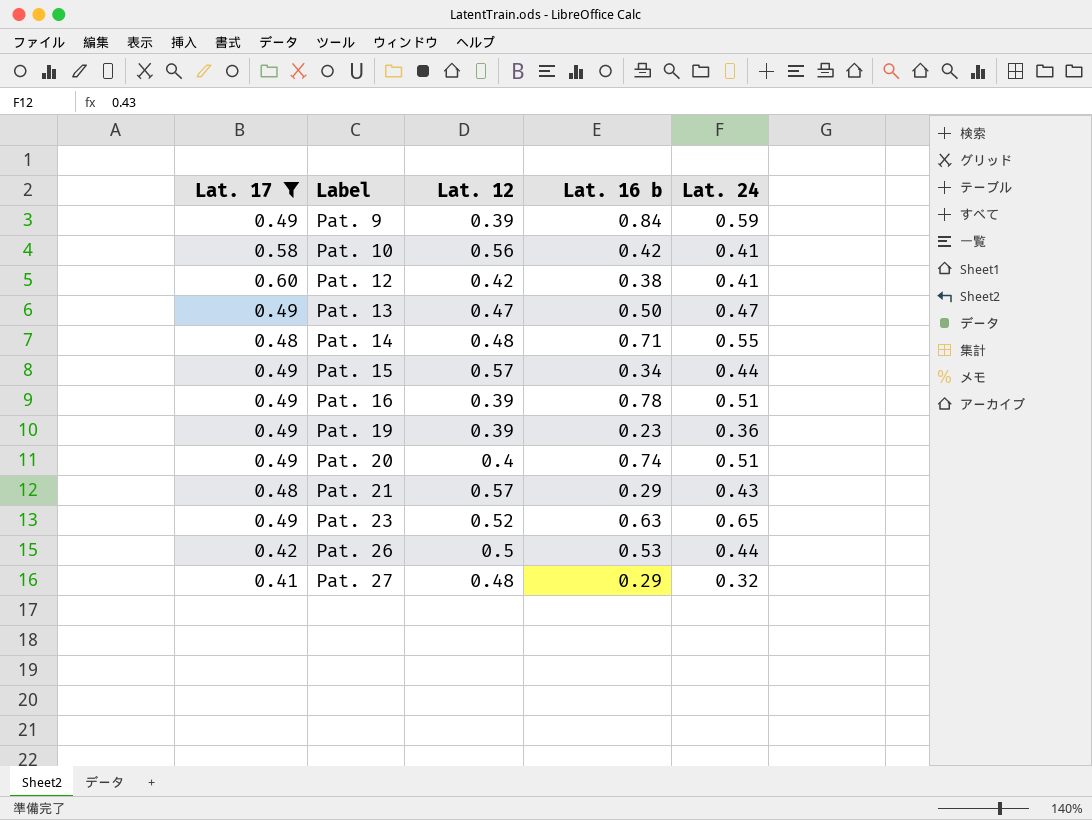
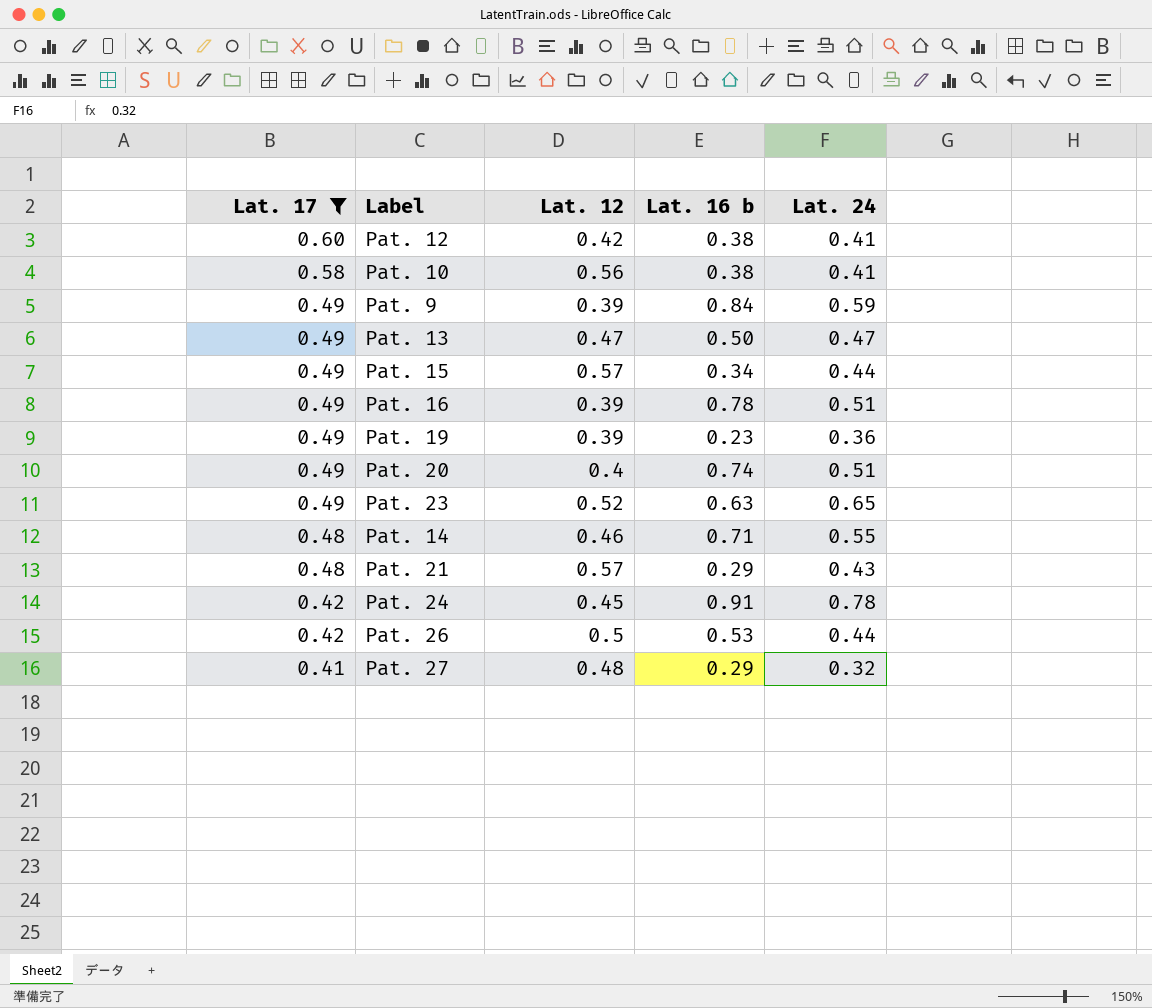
row order: Label ascending -> Lat. 17 descending
Pat. 10 | Lat. 16 b: 0.42 -> 0.38
Pat. 14 | Lat. 12: 0.48 -> 0.46
row Pat. 24: none -> 0.42 | 0.45 | 0.91 | 0.78

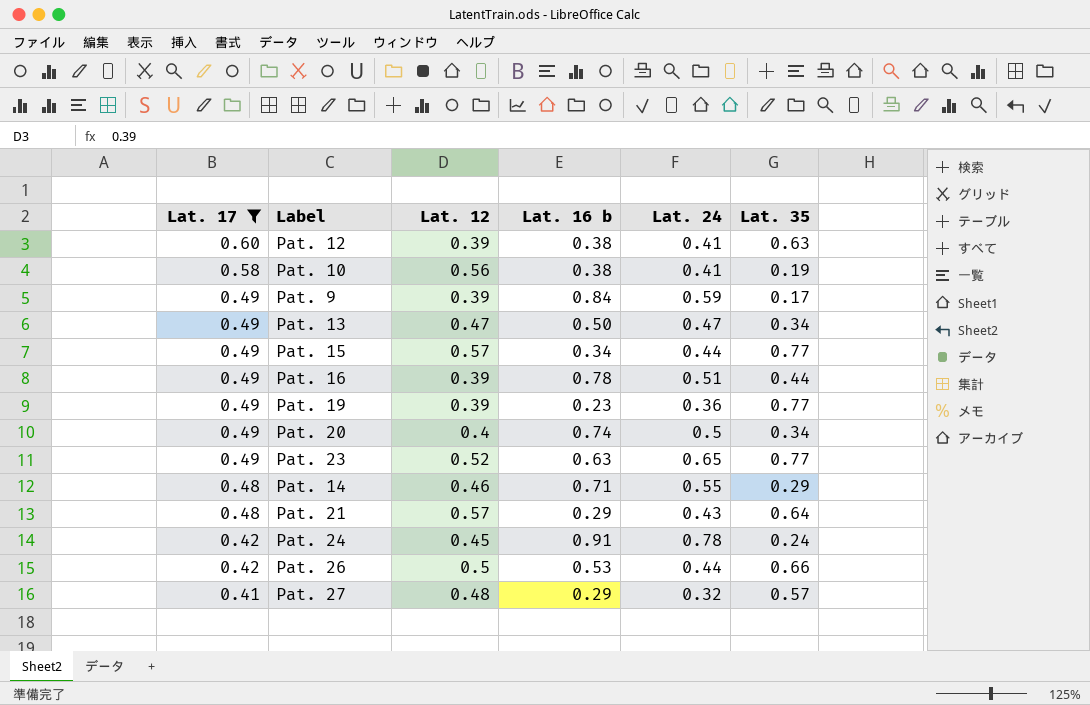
column Lat. 35 | position: none -> 6
Pat. 12 | Lat. 12: 0.42 -> 0.39
Pat. 20 | Lat. 24: 0.51 -> 0.5

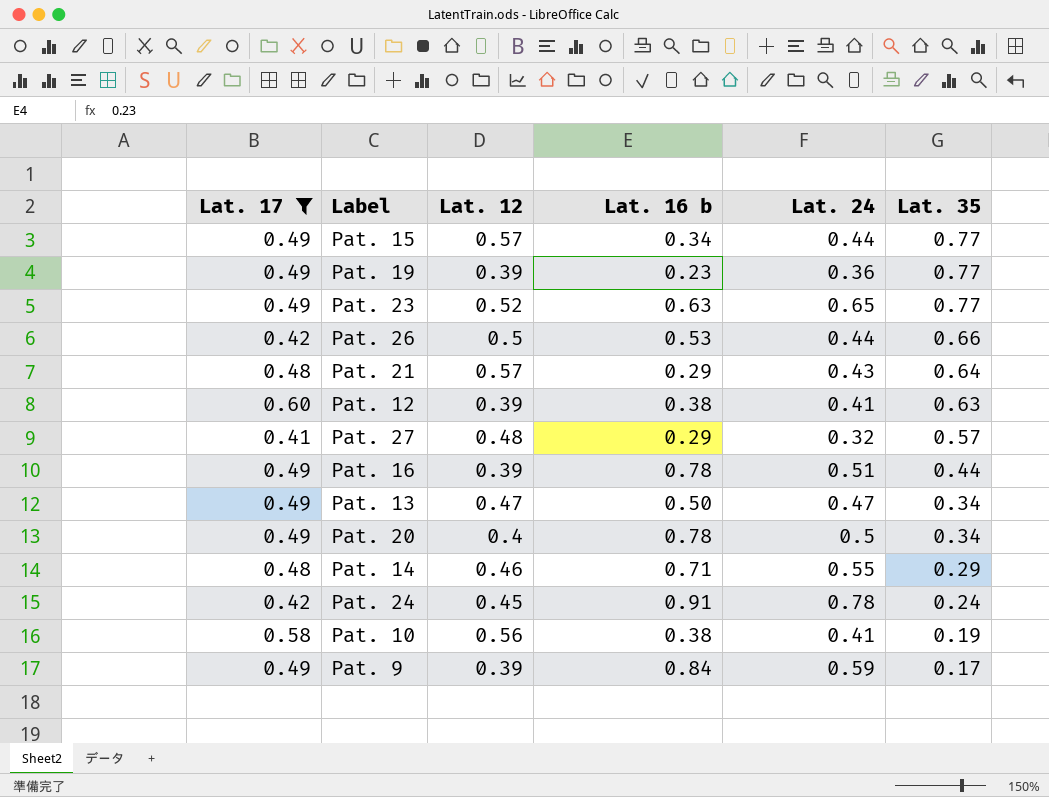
row order: Lat. 17 descending -> Lat. 35 descending
Pat. 20 | Lat. 16 b: 0.74 -> 0.78

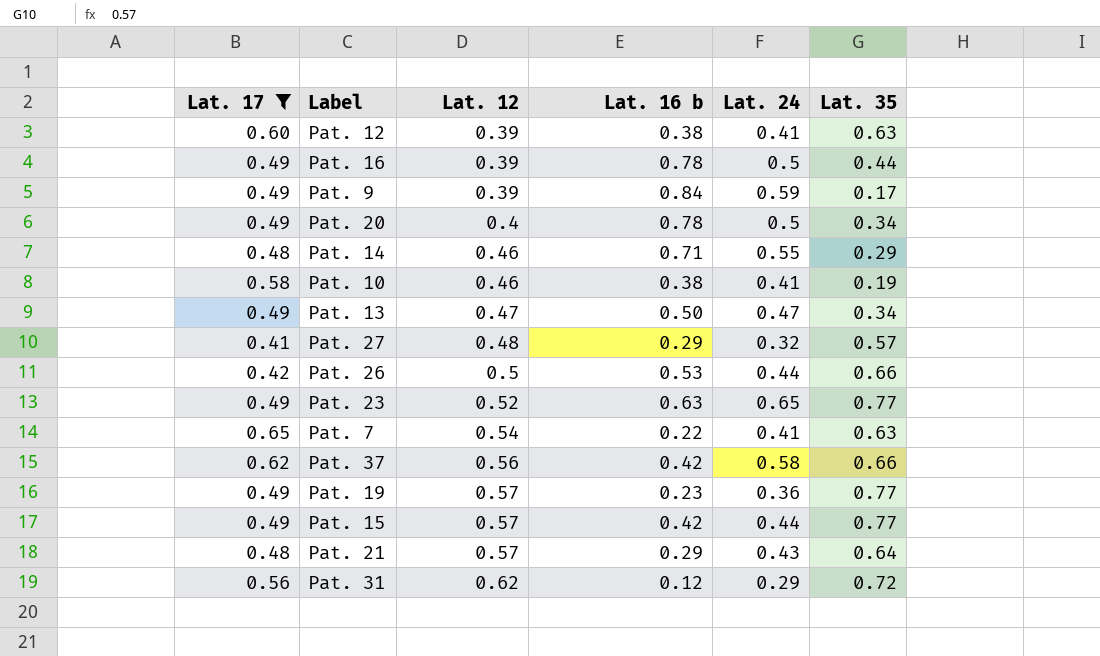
row order: Lat. 35 descending -> Lat. 12 ascending
row Pat. 24: 0.42 | 0.45 | 0.91 | 0.78 | 0.24 -> none
Pat. 16 | Lat. 24: 0.51 -> 0.5
Pat. 10 | Lat. 12: 0.56 -> 0.46
row Pat. 7: none -> 0.65 | 0.54 | 0.22 | 0.41 | 0.63
row Pat. 37: none -> 0.62 | 0.56 | 0.42 | 0.58 | 0.66
Pat. 19 | Lat. 12: 0.39 -> 0.57
Pat. 15 | Lat. 16 b: 0.34 -> 0.42
row Pat. 31: none -> 0.56 | 0.62 | 0.12 | 0.29 | 0.72

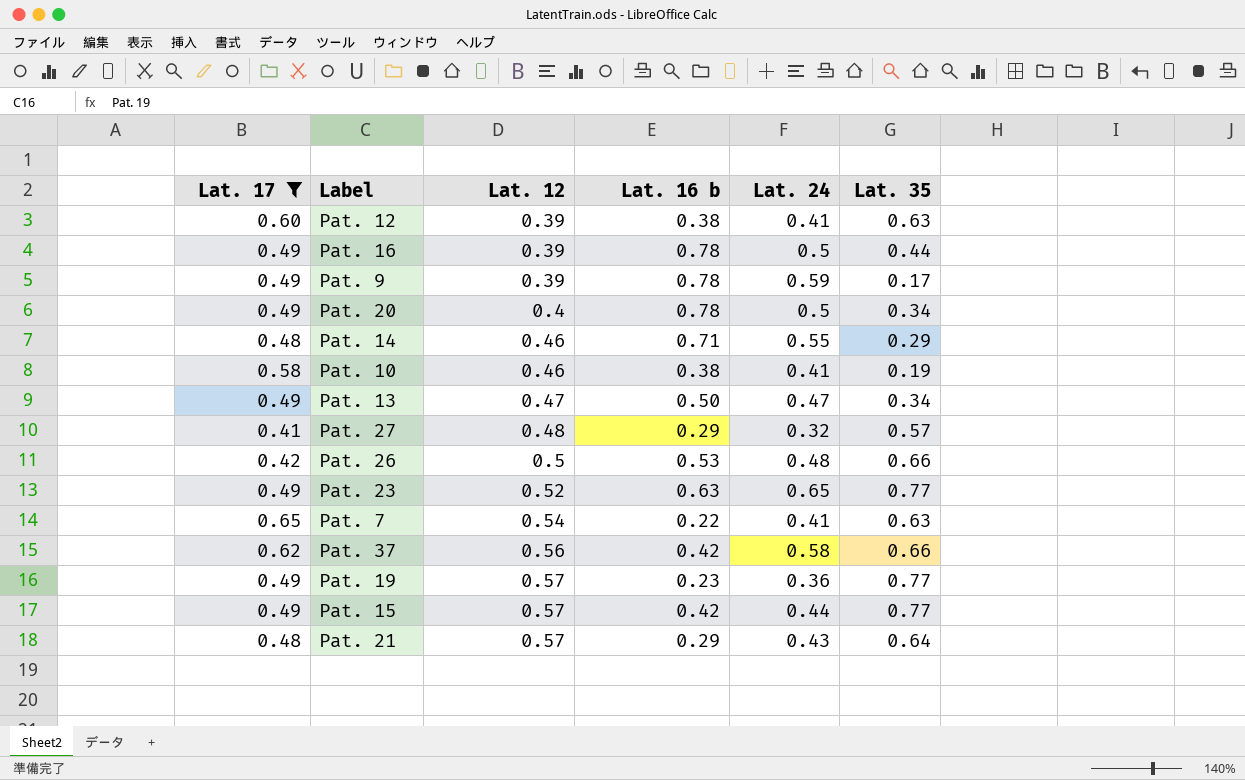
row Pat. 31: 0.56 | 0.62 | 0.12 | 0.29 | 0.72 -> none
Pat. 9 | Lat. 16 b: 0.84 -> 0.78
Pat. 26 | Lat. 24: 0.44 -> 0.48

